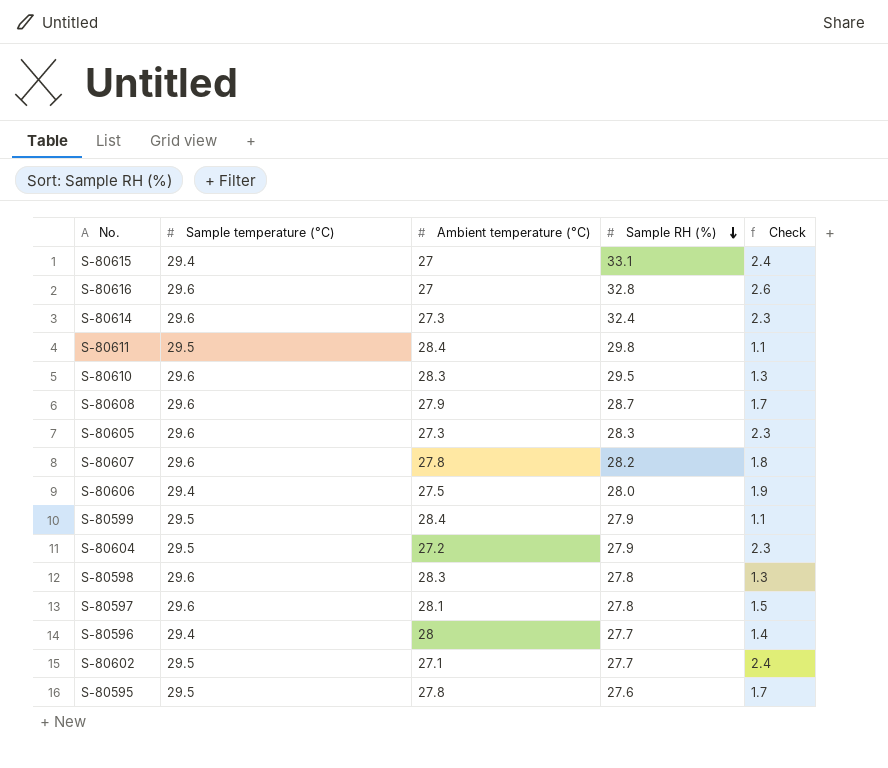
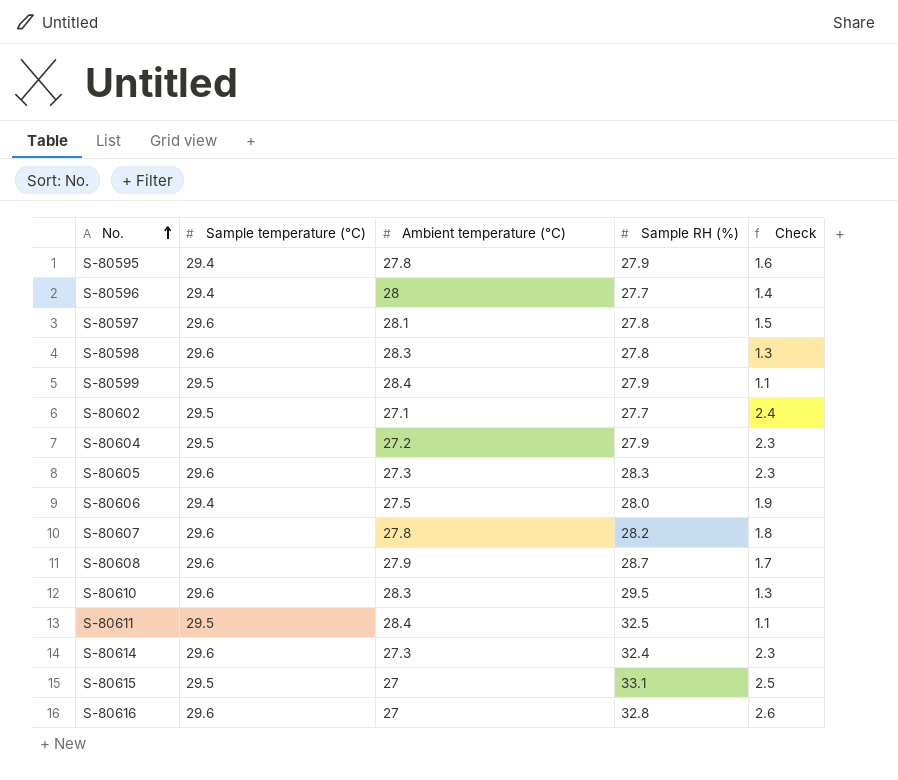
row order: Sample RH (%) descending -> No. ascending
S-80595 | Sample temperature (°C): 29.5 -> 29.4
S-80595 | Sample RH (%): 27.6 -> 27.9
S-80595 | Check: 1.7 -> 1.6
S-80611 | Sample RH (%): 29.8 -> 32.5
S-80615 | Sample temperature (°C): 29.4 -> 29.5
S-80615 | Check: 2.4 -> 2.5

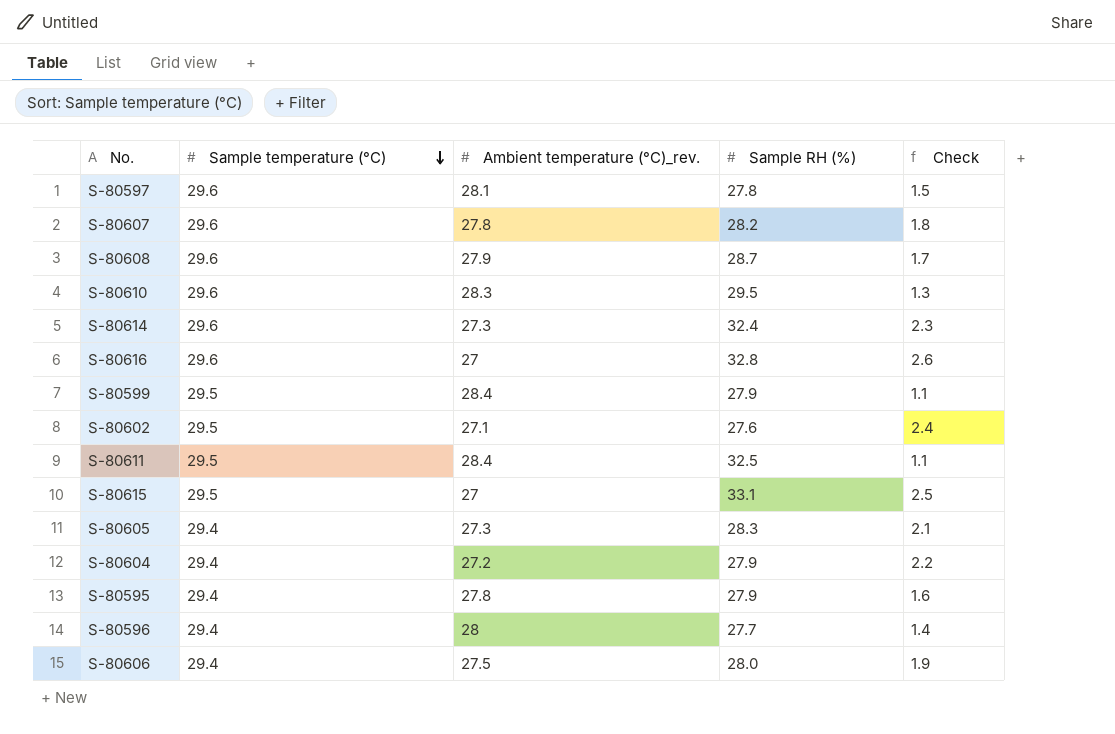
row order: No. ascending -> Sample temperature (°C) descending
column name: Ambient temperature (°C) -> Ambient temperature (°C)_rev.
row S-80598: 29.6 | 28.3 | 27.8 | 1.3 -> none
S-80602 | Sample RH (%): 27.7 -> 27.6
S-80605 | Sample temperature (°C): 29.6 -> 29.4
S-80605 | Check: 2.3 -> 2.1
S-80604 | Sample temperature (°C): 29.5 -> 29.4
S-80604 | Check: 2.3 -> 2.2

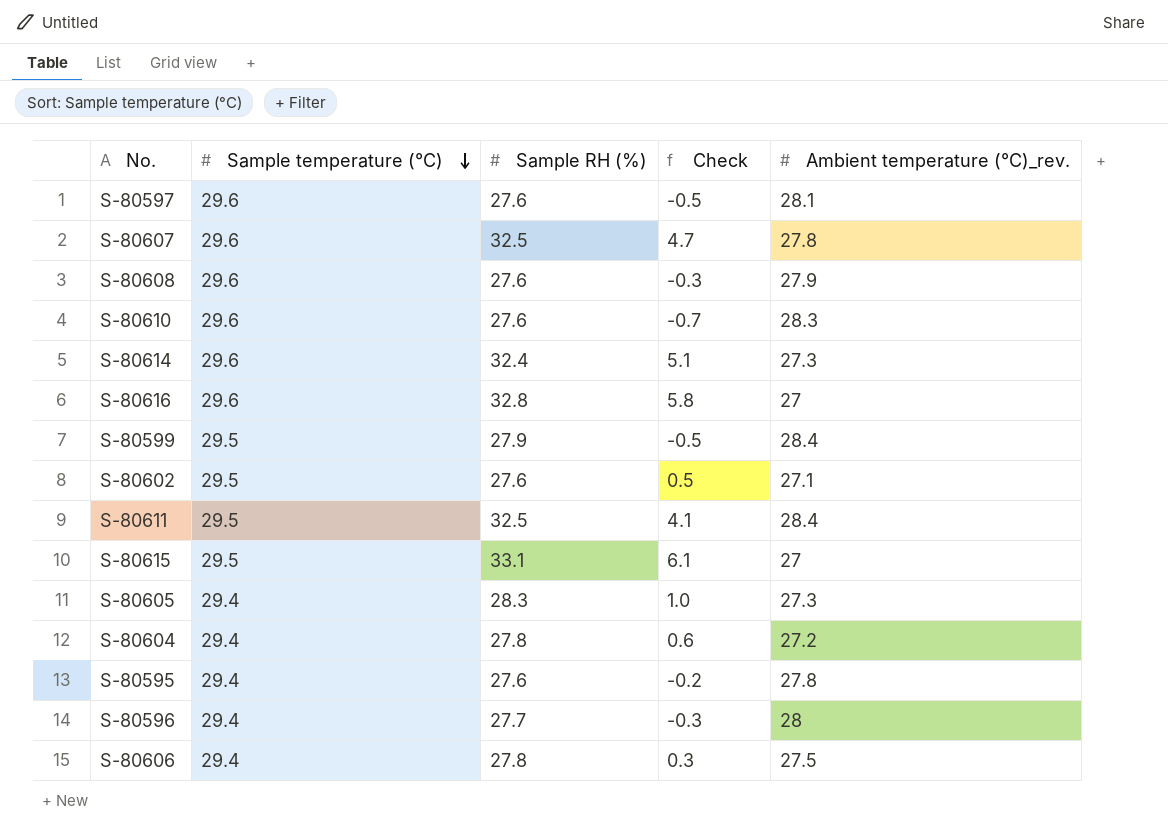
column Check | formula: [Sample temperature (°C)] - [Ambient temperature (°C)_rev.] -> [Sample RH (%)] - [Ambient temperature (°C)_rev.]
column Ambient temperature (°C)_rev. | position: 3 -> 5
S-80597 | Sample RH (%): 27.8 -> 27.6
S-80607 | Sample RH (%): 28.2 -> 32.5
S-80608 | Sample RH (%): 28.7 -> 27.6
S-80610 | Sample RH (%): 29.5 -> 27.6
S-80604 | Sample RH (%): 27.9 -> 27.8
S-80595 | Sample RH (%): 27.9 -> 27.6
S-80606 | Sample RH (%): 28.0 -> 27.8

